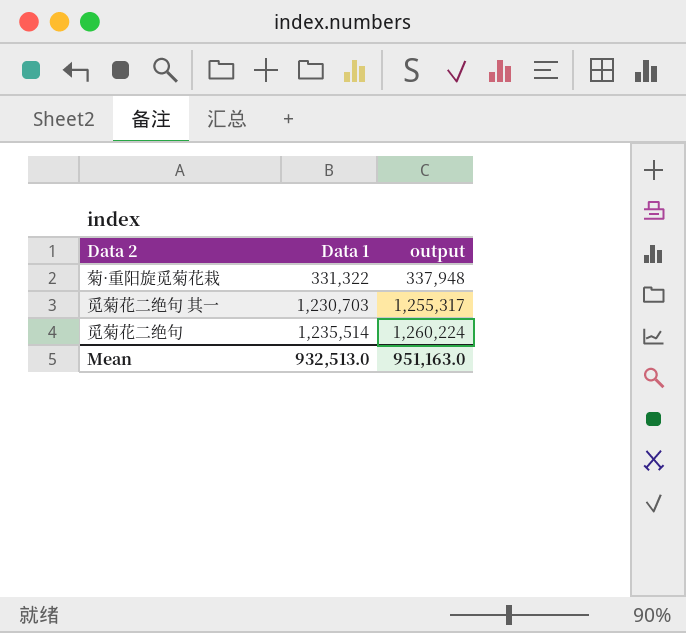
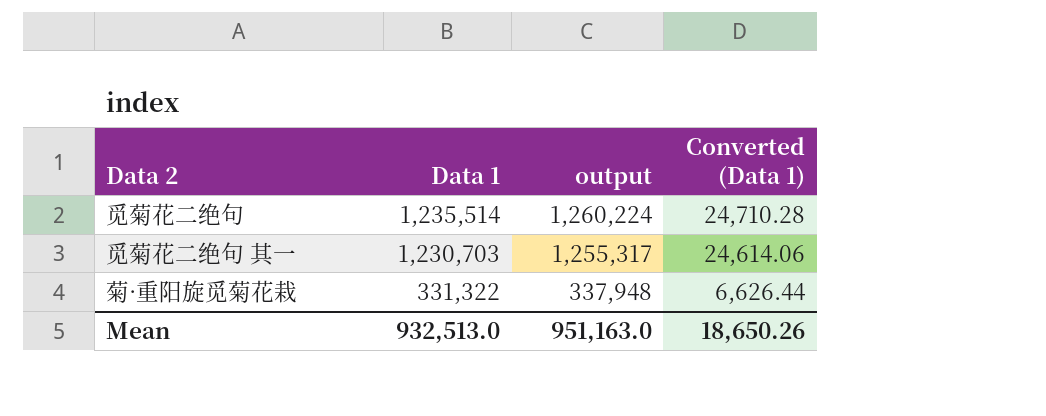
row order: Data 1 ascending -> Data 1 descending
column Converted (Data 1) | formula: none -> [Data 1] * 0.02

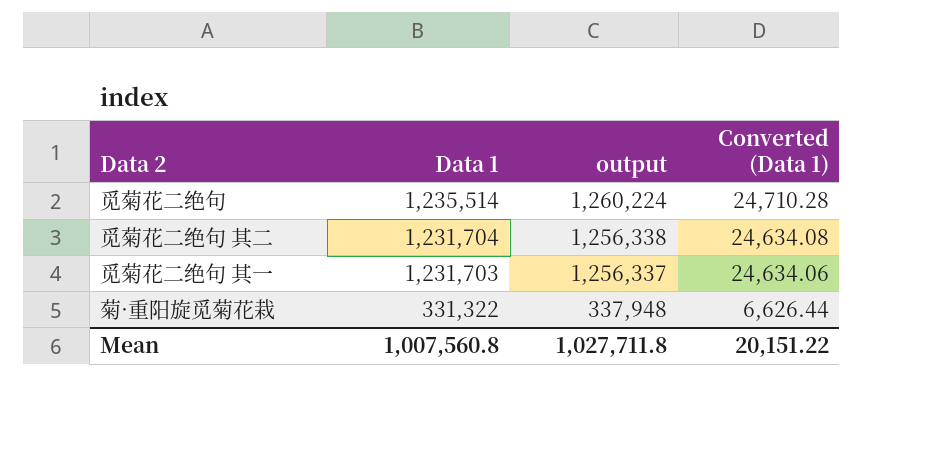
row 觅菊花二绝句 其二: none -> 1,231,704 | 1,256,338 | 24,634.08
觅菊花二绝句 其一 | Data 1: 1,230,703 -> 1,231,703
觅菊花二绝句 其一 | output: 1,255,317 -> 1,256,337
觅菊花二绝句 其一 | Converted (Data 1): 24,614.06 -> 24,634.06
Mean | Data 1: 932,513.0 -> 1,007,560.8
Mean | output: 951,163.0 -> 1,027,711.8
Mean | Converted (Data 1): 18,650.26 -> 20,151.22

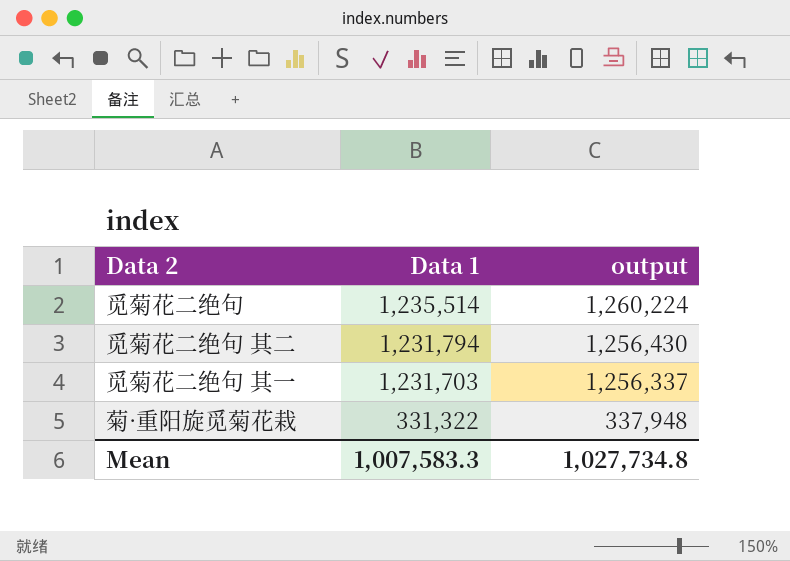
column Converted (Data 1) | formula: [Data 1] * 0.02 -> none
觅菊花二绝句 其二 | Data 1: 1,231,704 -> 1,231,794
觅菊花二绝句 其二 | output: 1,256,338 -> 1,256,430
Mean | Data 1: 1,007,560.8 -> 1,007,583.3
Mean | output: 1,027,711.8 -> 1,027,734.8

